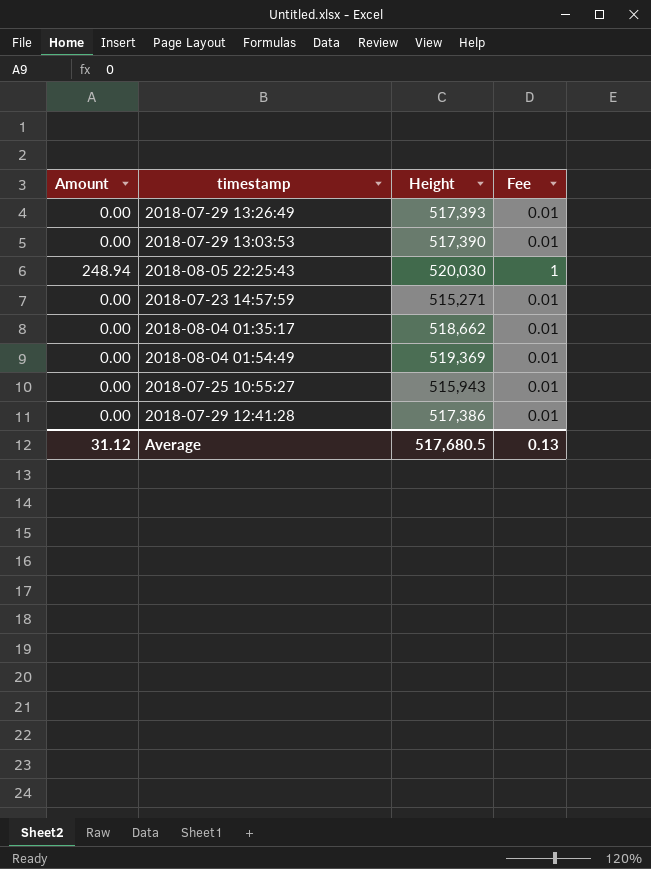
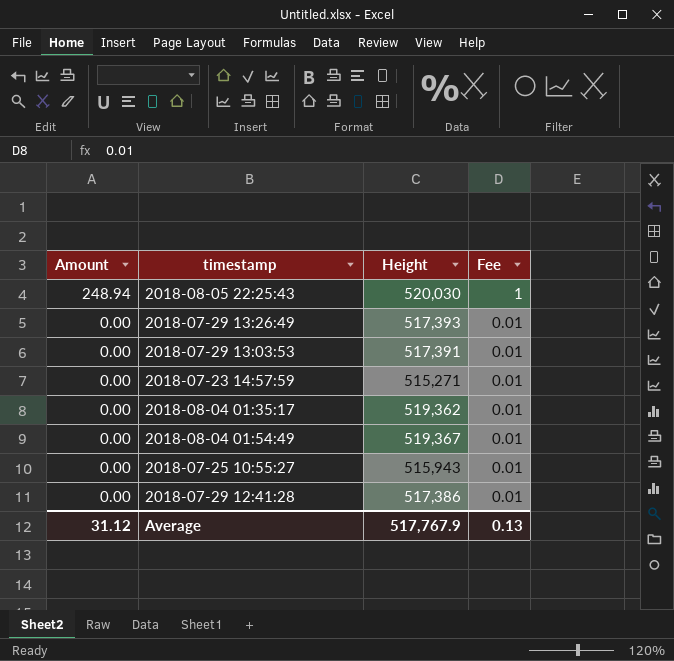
row order: none -> Amount descending
2018-07-29 13:03:53 | Height: 517,390 -> 517,391
2018-08-04 01:35:17 | Height: 518,662 -> 519,362
2018-08-04 01:54:49 | Height: 519,369 -> 519,367
Average | Height: 517,680.5 -> 517,767.9

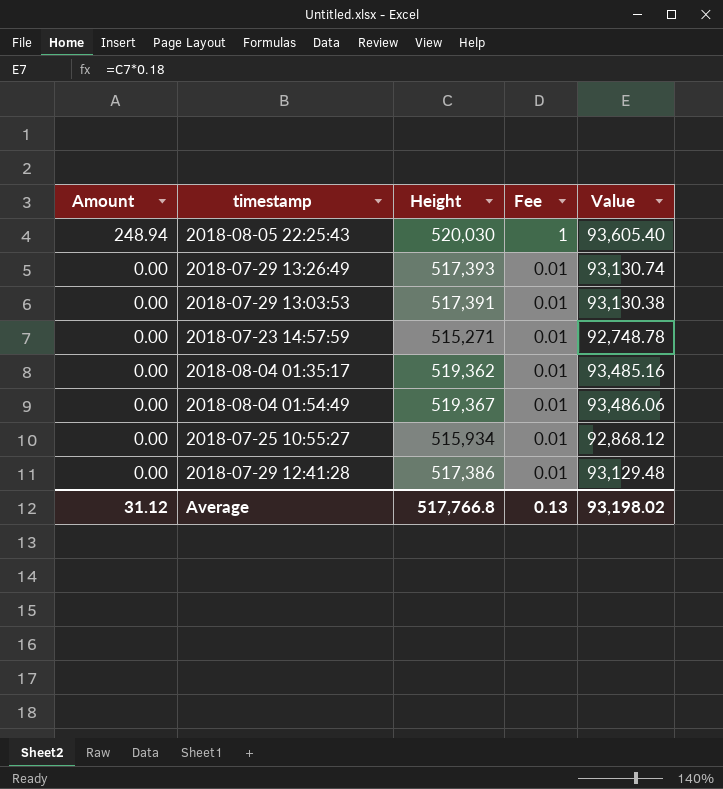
column Value | formula: none -> [Height] * 0.18
2018-07-25 10:55:27 | Height: 515,943 -> 515,934
Average | Height: 517,767.9 -> 517,766.8

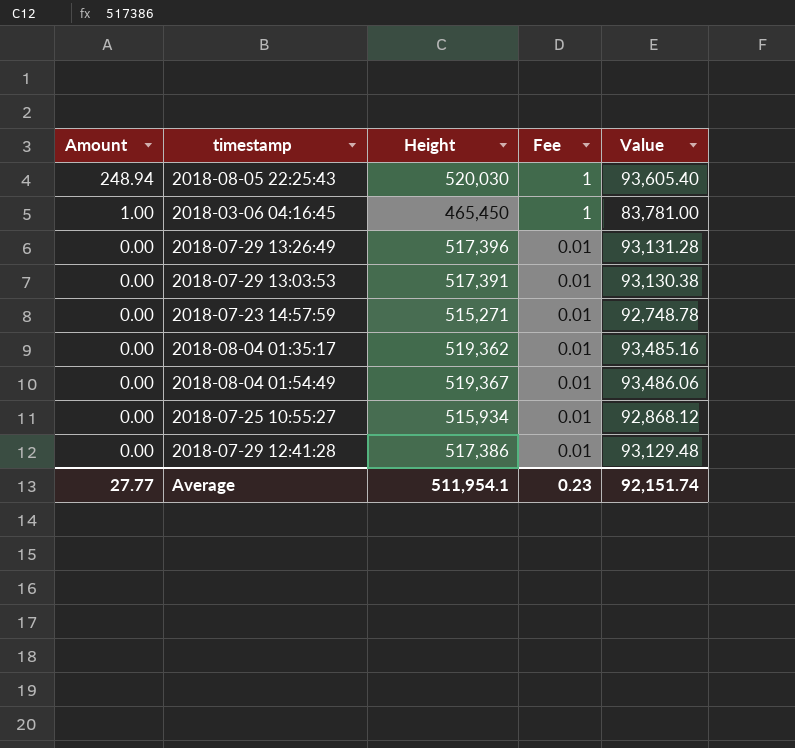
row 2018-03-06 04:16:45: none -> 1.00 | 465,450 | 1 | 83,781.00
2018-07-29 13:26:49 | Height: 517,393 -> 517,396
2018-07-29 13:26:49 | Value: 93,130.74 -> 93,131.28
Average | Amount: 31.12 -> 27.77
Average | Height: 517,766.8 -> 511,954.1
Average | Fee: 0.13 -> 0.23
Average | Value: 93,198.02 -> 92,151.74

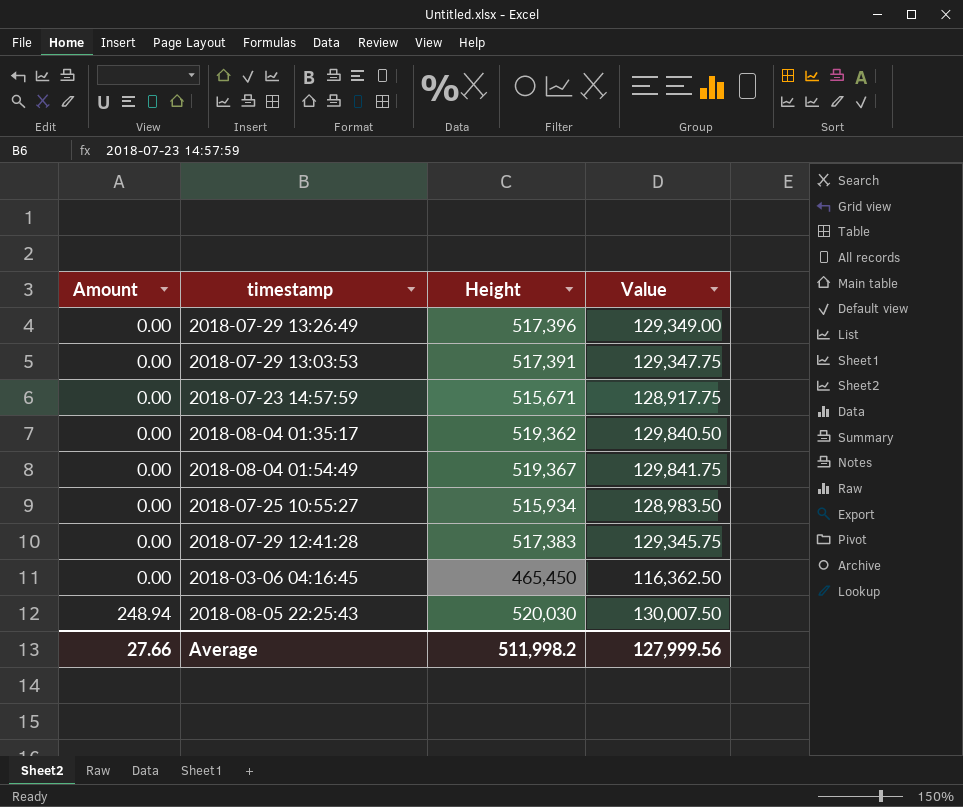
row order: Amount descending -> Amount ascending
column Fee | position: 4 -> none
column Value | formula: [Height] * 0.18 -> [Height] * 0.25
2018-07-23 14:57:59 | Height: 515,271 -> 515,671
2018-07-29 12:41:28 | Height: 517,386 -> 517,383
2018-03-06 04:16:45 | Amount: 1.00 -> 0.00
Average | Amount: 27.77 -> 27.66
Average | Height: 511,954.1 -> 511,998.2
Average | Value: 92,151.74 -> 127,999.56

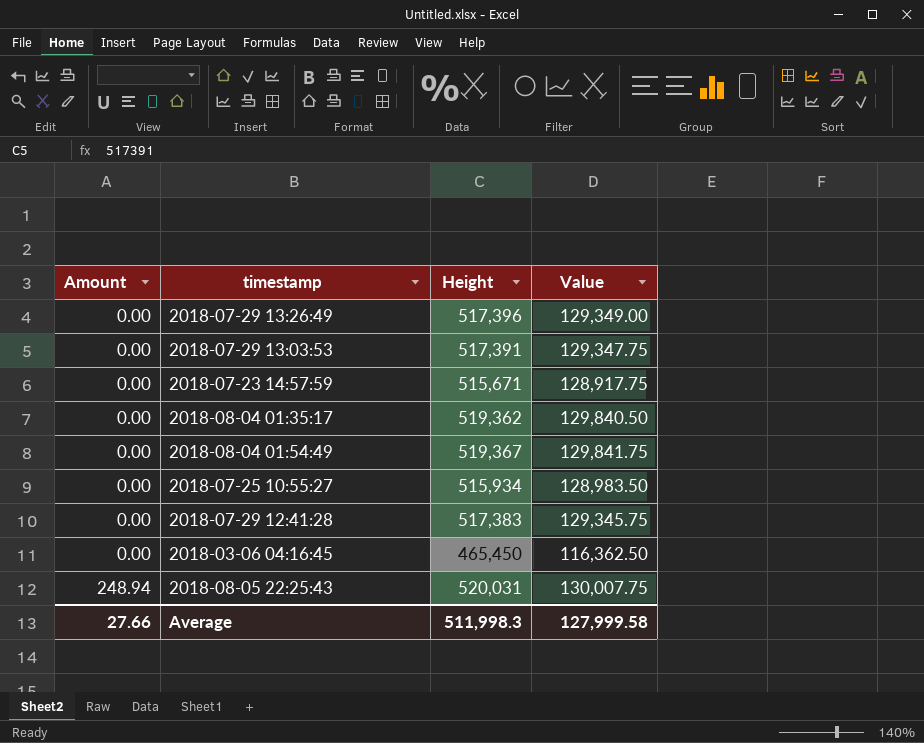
2018-08-05 22:25:43 | Height: 520,030 -> 520,031
2018-08-05 22:25:43 | Value: 130,007.50 -> 130,007.75
Average | Height: 511,998.2 -> 511,998.3
Average | Value: 127,999.56 -> 127,999.58

